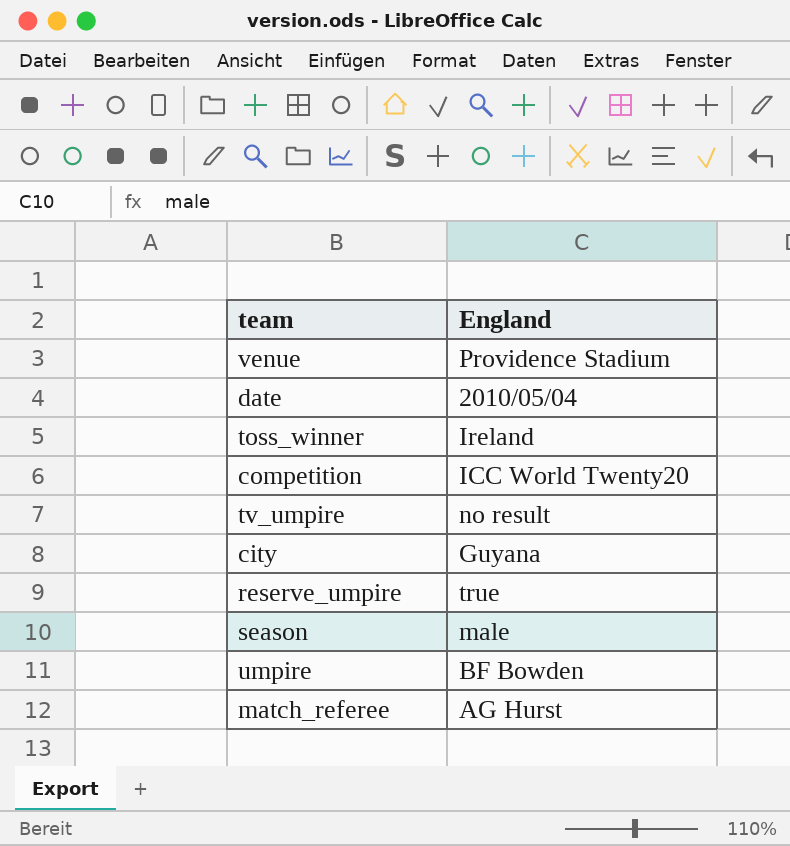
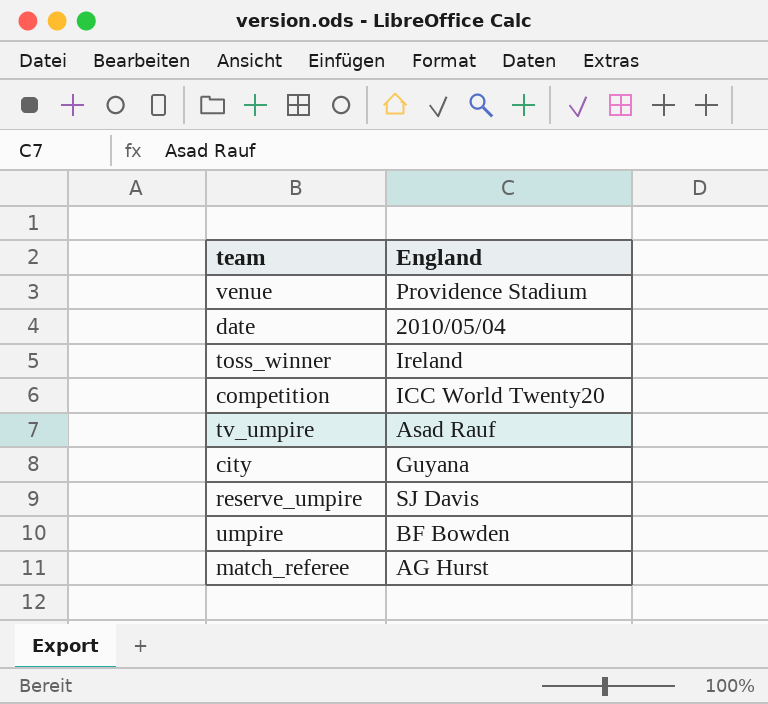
row season: male -> none
tv_umpire | England: no result -> Asad Rauf
reserve_umpire | England: true -> SJ Davis

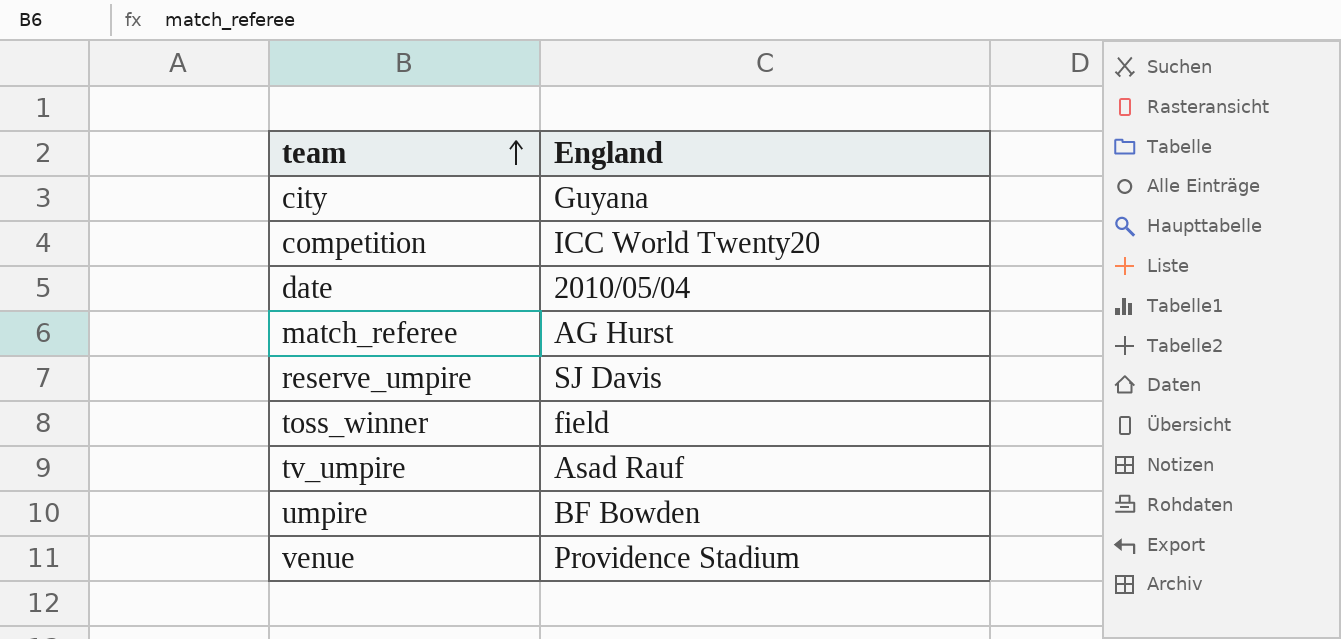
row order: none -> team ascending
toss_winner | England: Ireland -> field

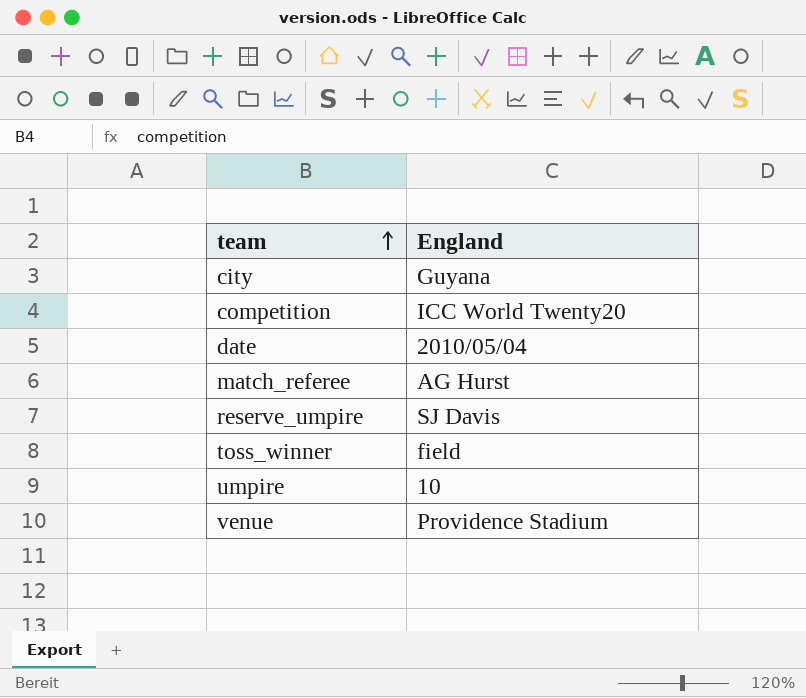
row tv_umpire: Asad Rauf -> none
umpire | England: BF Bowden -> 10

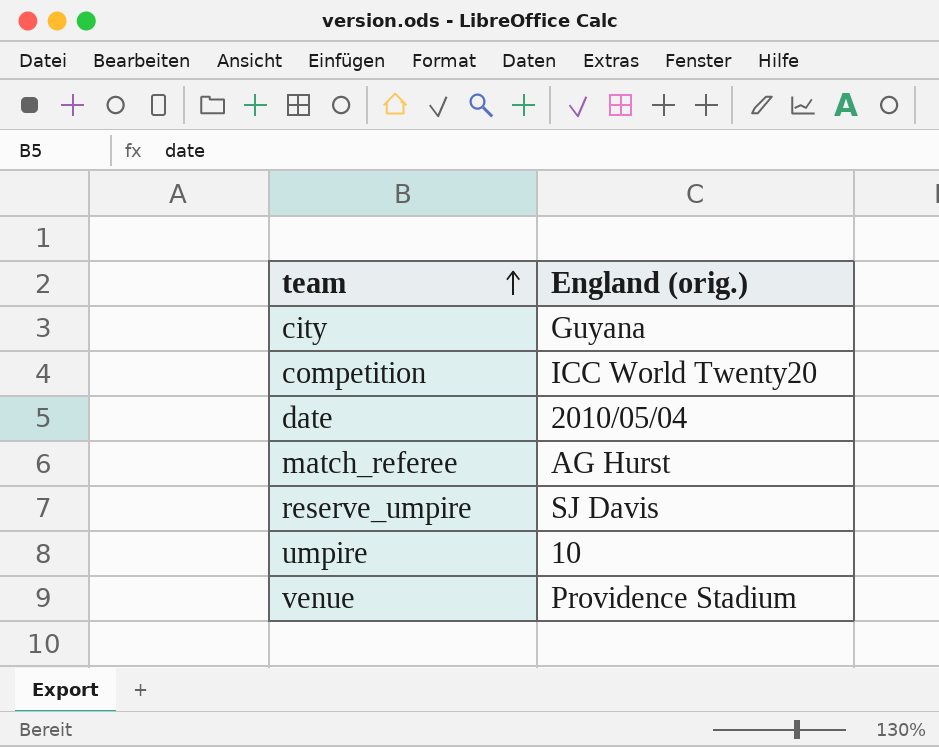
column name: England -> England (orig.)
row toss_winner: field -> none

